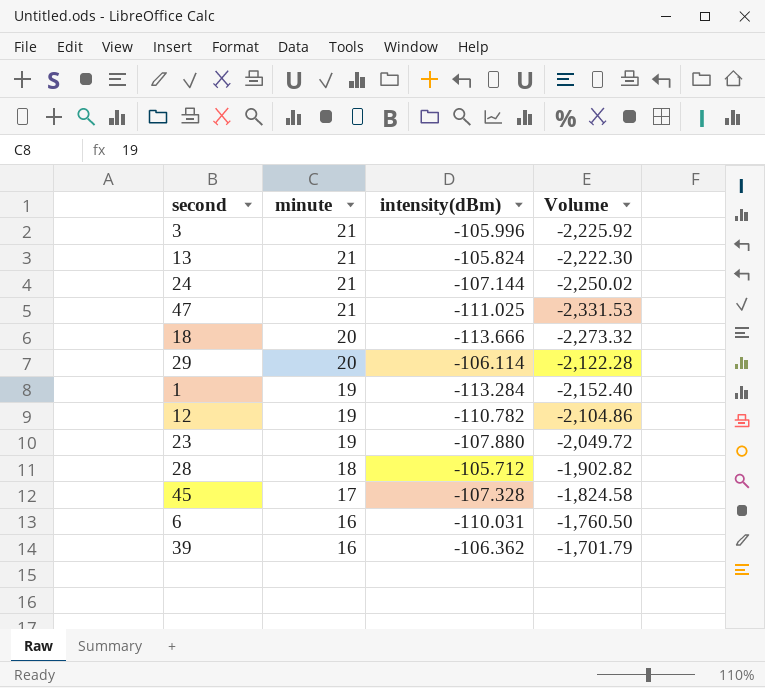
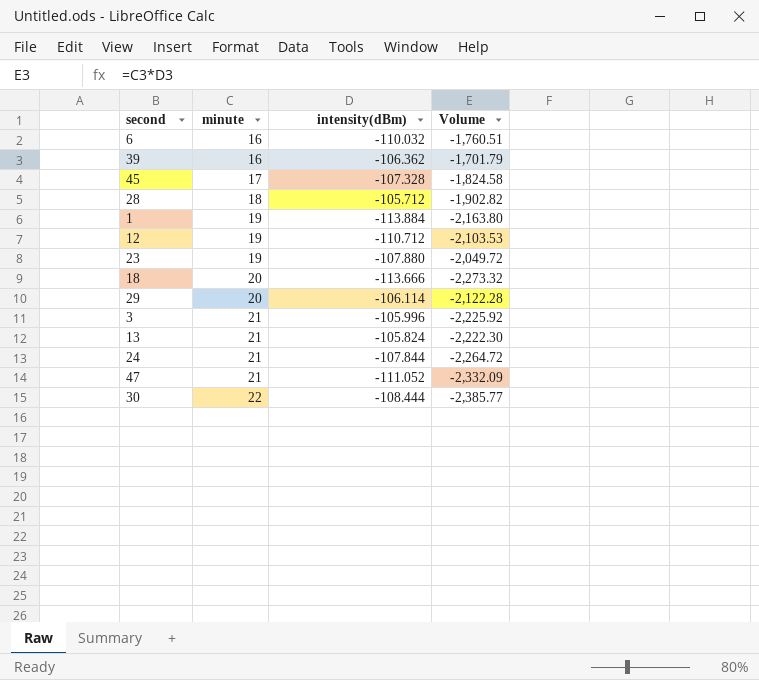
row order: minute descending -> minute ascending
6 | intensity(dBm): -110.031 -> -110.032
6 | Volume: -1,760.50 -> -1,760.51
1 | intensity(dBm): -113.284 -> -113.884
1 | Volume: -2,152.40 -> -2,163.80
12 | intensity(dBm): -110.782 -> -110.712
12 | Volume: -2,104.86 -> -2,103.53
24 | intensity(dBm): -107.144 -> -107.844
24 | Volume: -2,250.02 -> -2,264.72
47 | intensity(dBm): -111.025 -> -111.052
47 | Volume: -2,331.53 -> -2,332.09
row 30: none -> 22 | -108.444 | -2,385.77

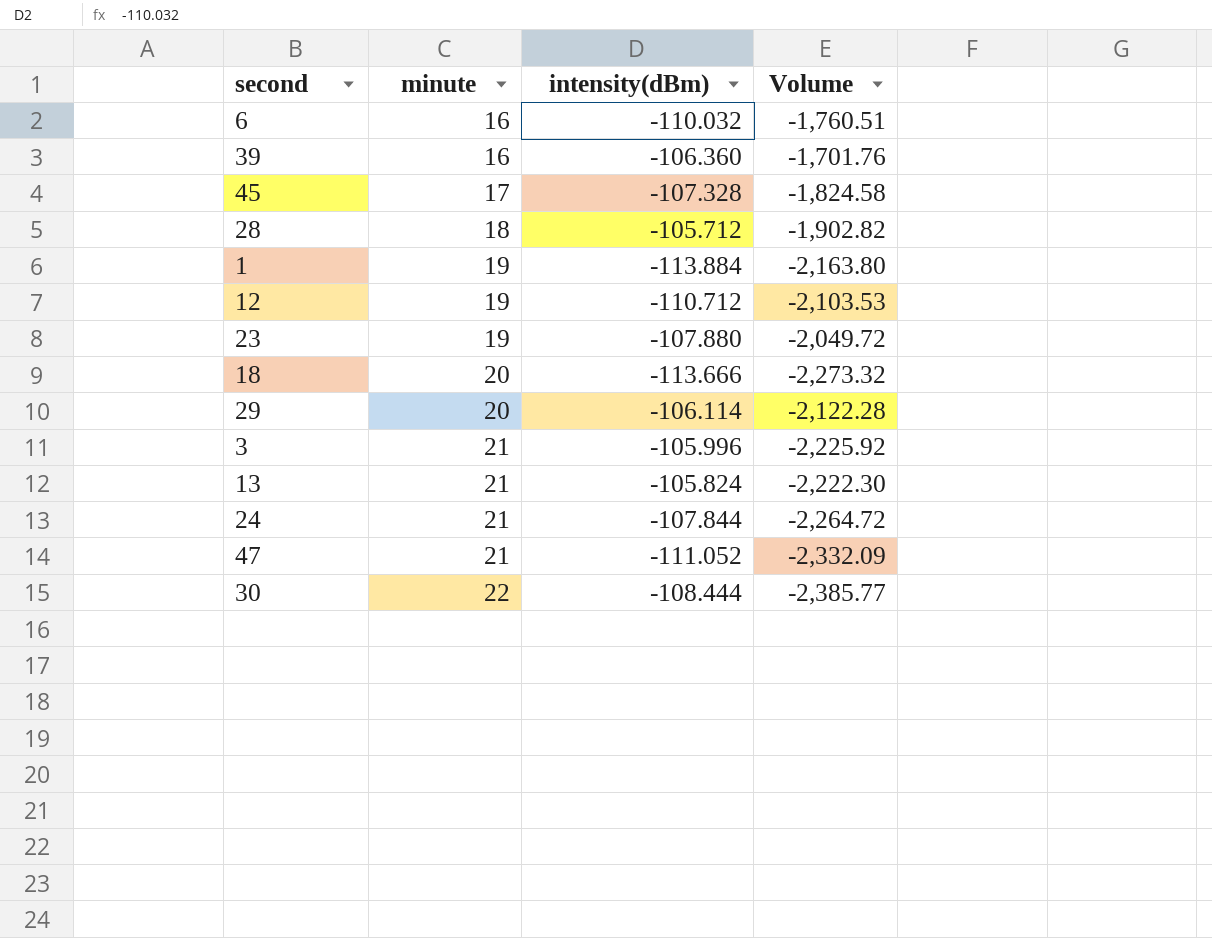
39 | intensity(dBm): -106.362 -> -106.360
39 | Volume: -1,701.79 -> -1,701.76

